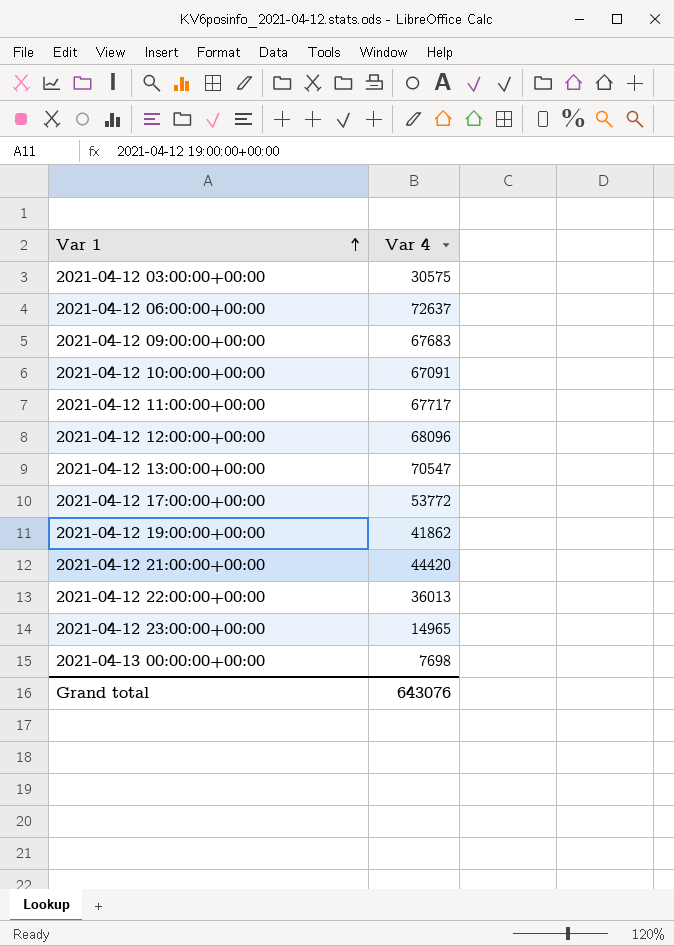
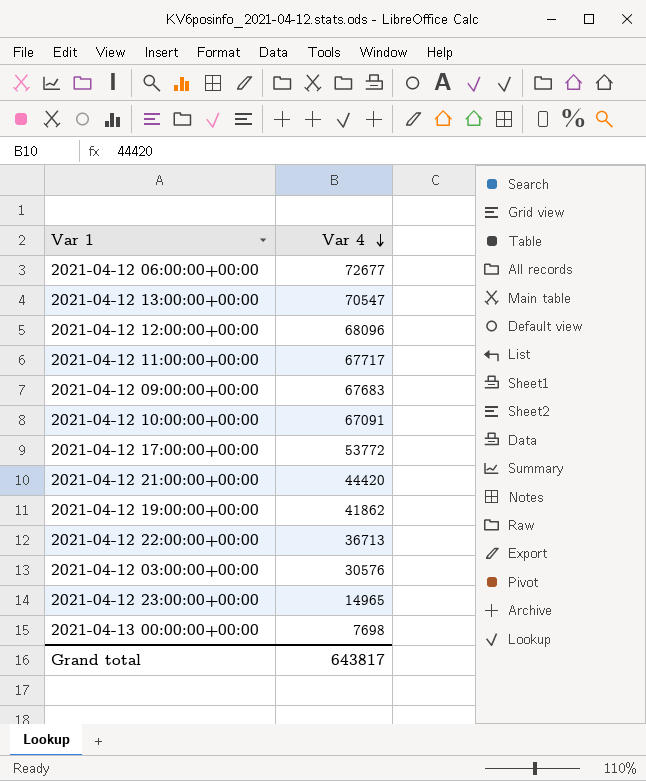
row order: Var 1 ascending -> Var 4 descending
2021-04-12 06:00:00+00:00 | Var 4: 72637 -> 72677
2021-04-12 22:00:00+00:00 | Var 4: 36013 -> 36713
2021-04-12 03:00:00+00:00 | Var 4: 30575 -> 30576
Grand total | Var 4: 643076 -> 643817

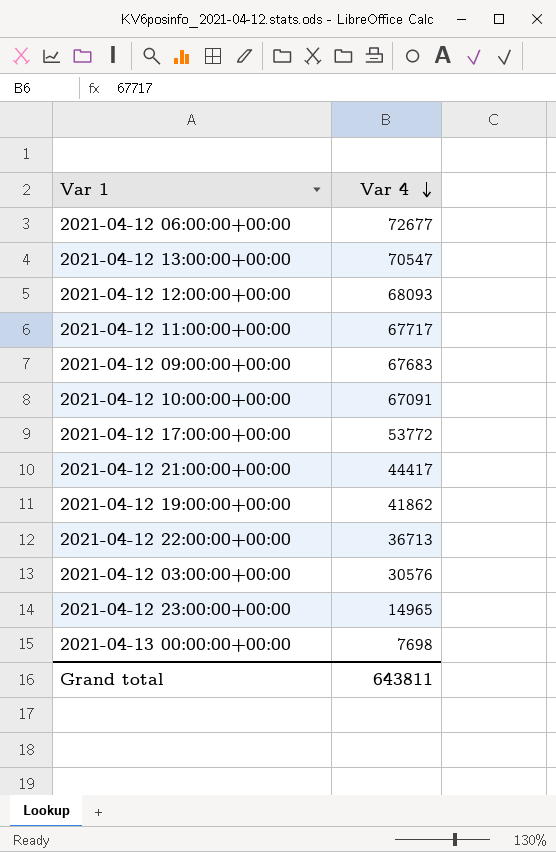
2021-04-12 12:00:00+00:00 | Var 4: 68096 -> 68093
2021-04-12 21:00:00+00:00 | Var 4: 44420 -> 44417
Grand total | Var 4: 643817 -> 643811

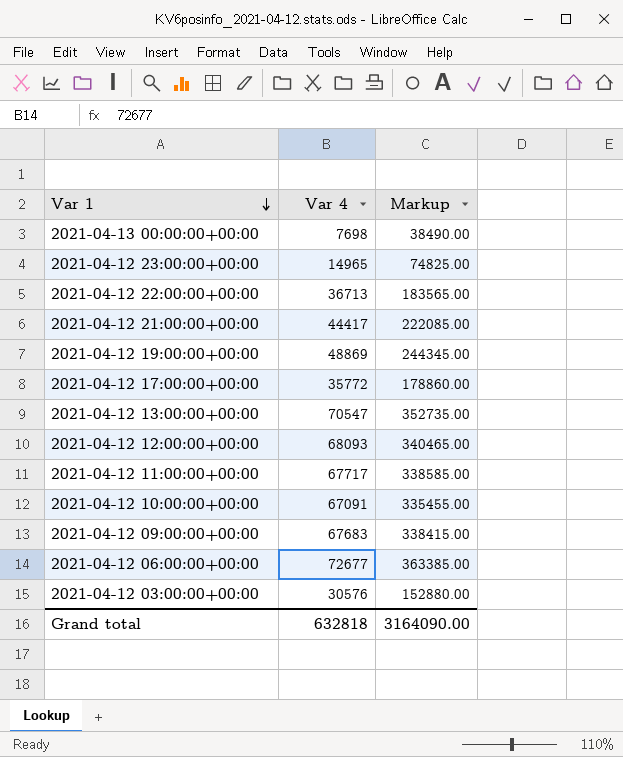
row order: Var 4 descending -> Var 1 descending
column Markup | formula: none -> [Var 4] * 5
2021-04-12 19:00:00+00:00 | Var 4: 41862 -> 48869
2021-04-12 17:00:00+00:00 | Var 4: 53772 -> 35772
Grand total | Var 4: 643811 -> 632818

